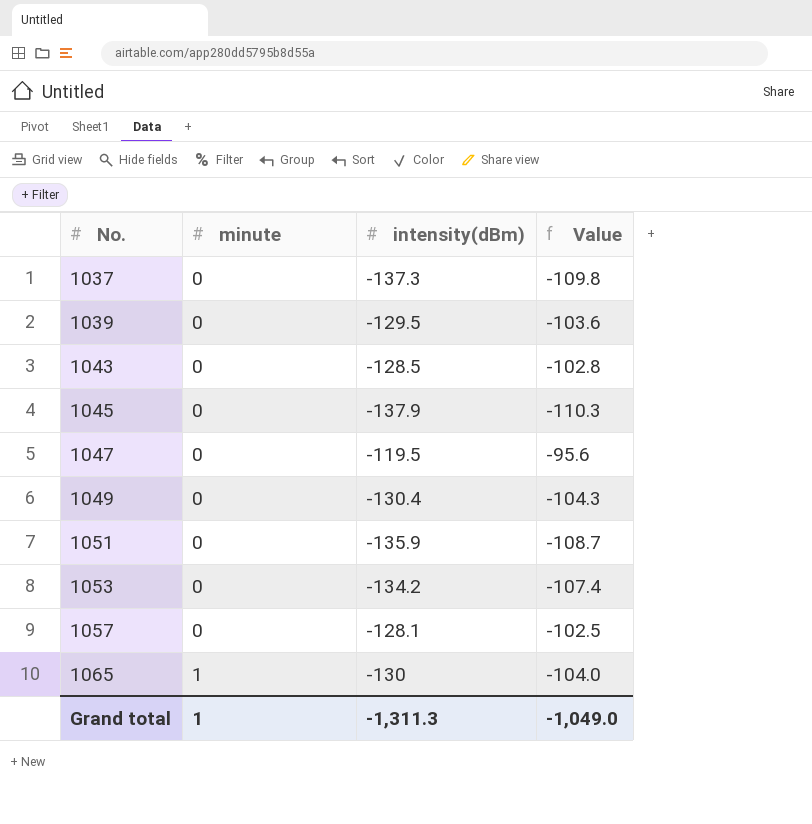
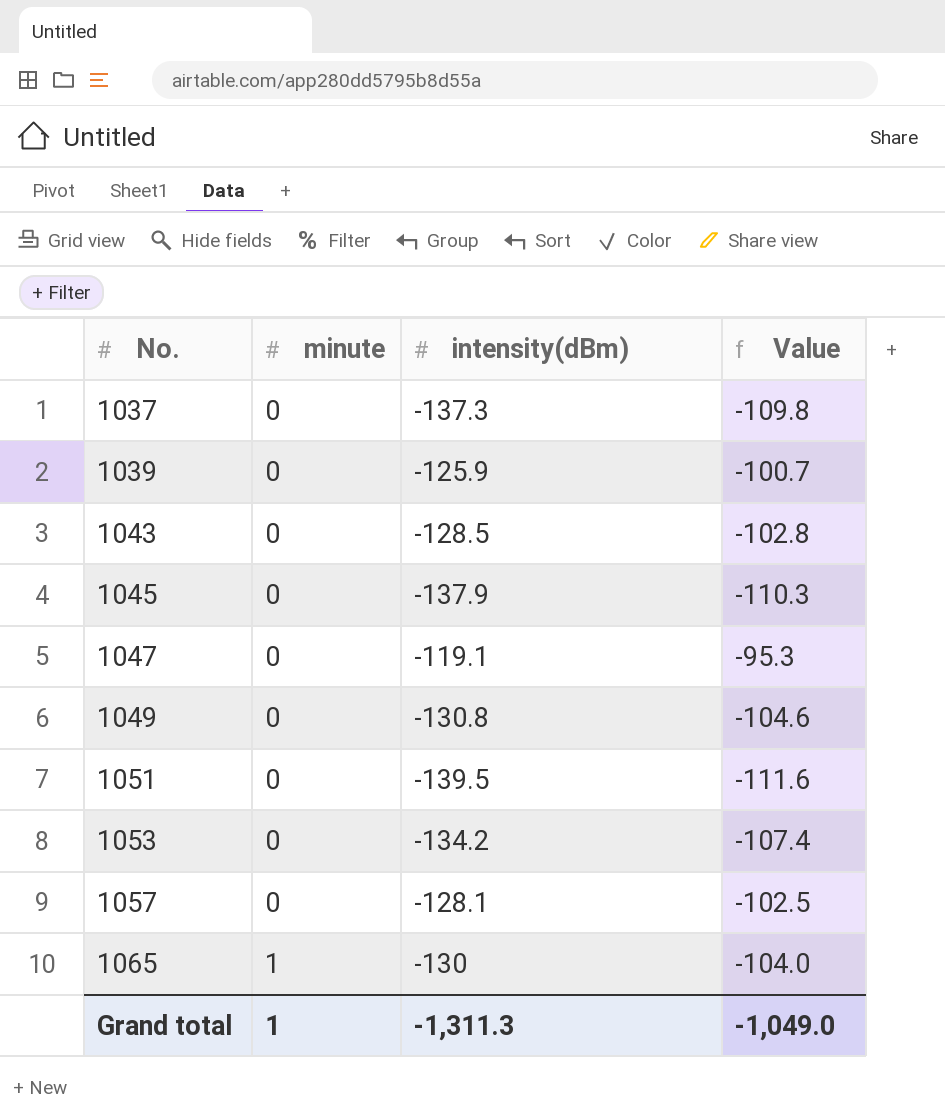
1039 | intensity(dBm): -129.5 -> -125.9
1039 | Value: -103.6 -> -100.7
1047 | intensity(dBm): -119.5 -> -119.1
1047 | Value: -95.6 -> -95.3
1049 | intensity(dBm): -130.4 -> -130.8
1049 | Value: -104.3 -> -104.6
1051 | intensity(dBm): -135.9 -> -139.5
1051 | Value: -108.7 -> -111.6

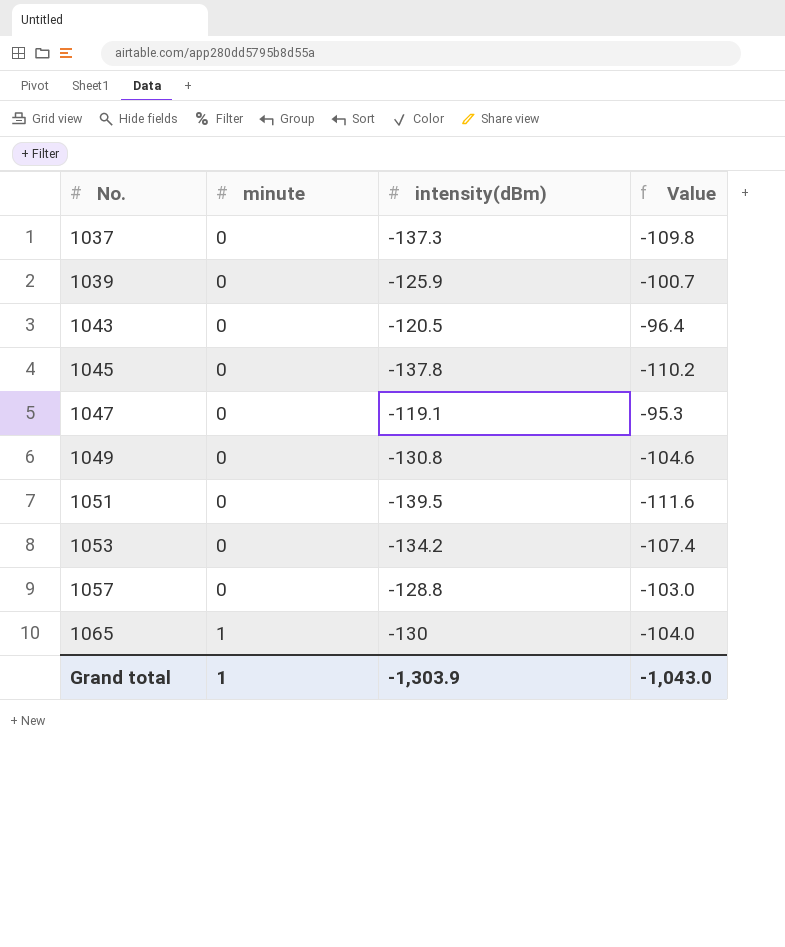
1043 | intensity(dBm): -128.5 -> -120.5
1043 | Value: -102.8 -> -96.4
1045 | intensity(dBm): -137.9 -> -137.8
1045 | Value: -110.3 -> -110.2
1057 | intensity(dBm): -128.1 -> -128.8
1057 | Value: -102.5 -> -103.0
Grand total | intensity(dBm): -1,311.3 -> -1,303.9
Grand total | Value: -1,049.0 -> -1,043.0

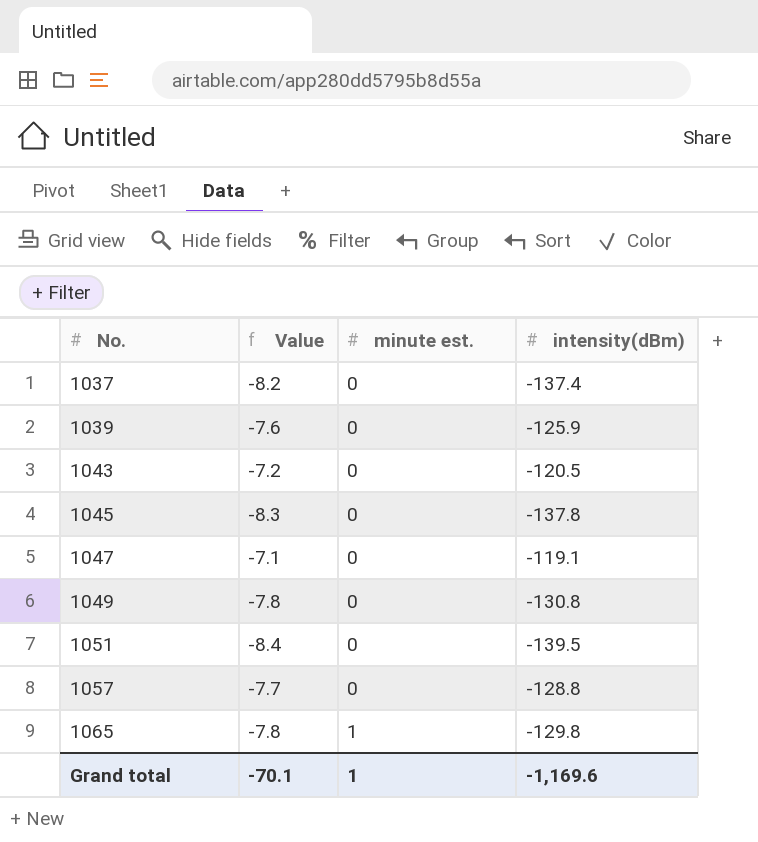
column Value | formula: [intensity(dBm)] * 0.8 -> [intensity(dBm)] * 0.06
column Value | position: 4 -> 2
column name: minute -> minute est.
row 1053: 0 | -134.2 | -107.4 -> none
1037 | intensity(dBm): -137.3 -> -137.4
1065 | intensity(dBm): -130 -> -129.8
Grand total | Value: -1,043.0 -> -70.1
Grand total | intensity(dBm): -1,303.9 -> -1,169.6

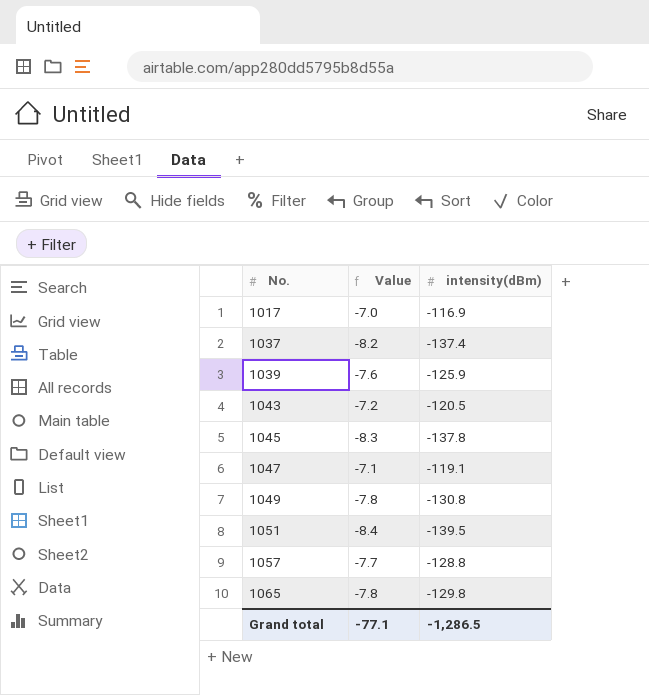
column minute est. | position: 3 -> none
row 1017: none -> -7.0 | -116.9
Grand total | Value: -70.1 -> -77.1
Grand total | intensity(dBm): -1,169.6 -> -1,286.5

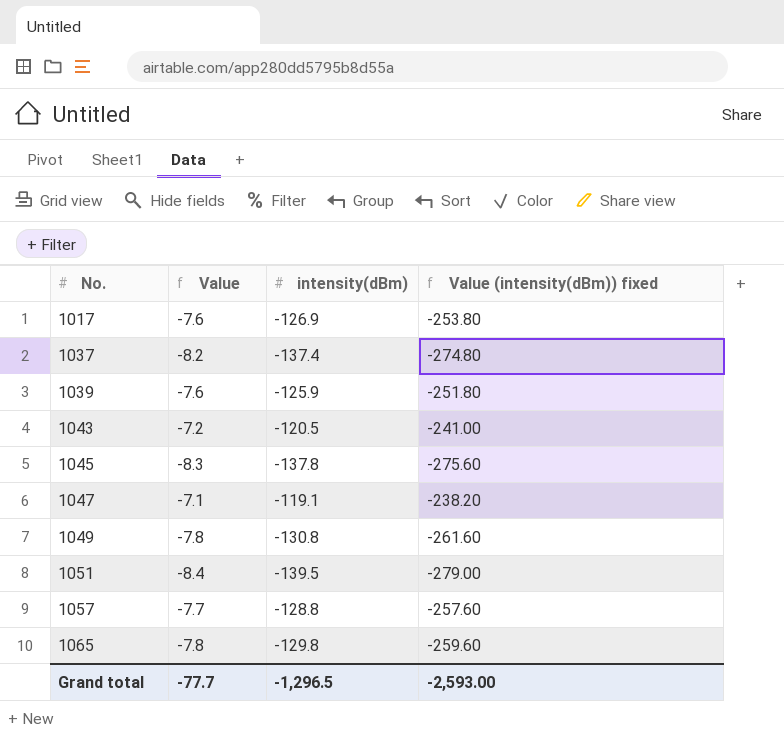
column Value (intensity(dBm)) fixed | formula: none -> [intensity(dBm)] * 2
1017 | Value: -7.0 -> -7.6
1017 | intensity(dBm): -116.9 -> -126.9
Grand total | Value: -77.1 -> -77.7
Grand total | intensity(dBm): -1,286.5 -> -1,296.5

